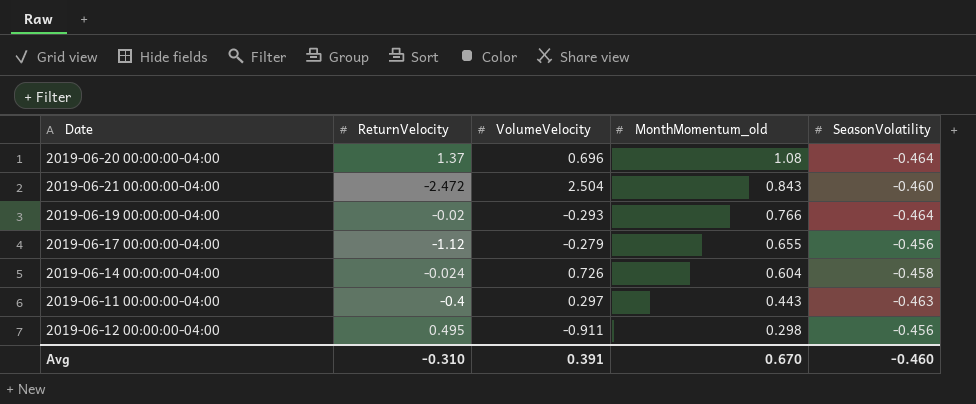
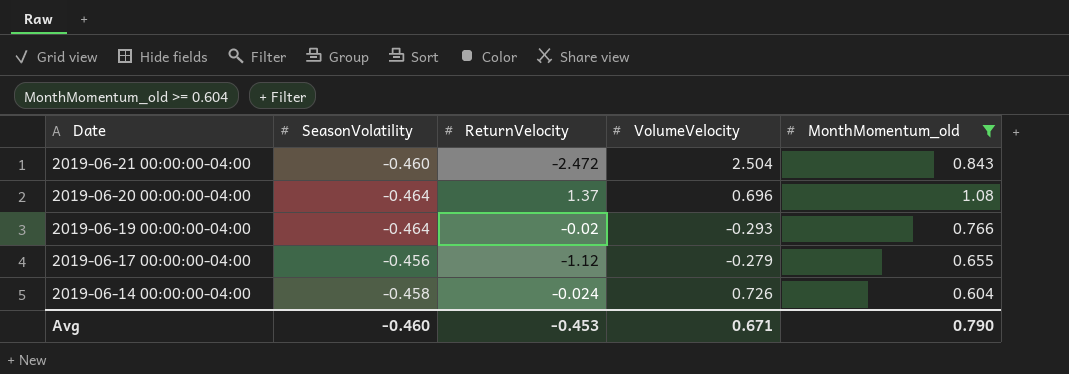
filter: none -> MonthMomentum_old >= 0.604
row order: MonthMomentum_old descending -> Date descending
column SeasonVolatility | position: 5 -> 2
Avg | ReturnVelocity: -0.310 -> -0.453
Avg | VolumeVelocity: 0.391 -> 0.671
Avg | MonthMomentum_old: 0.670 -> 0.790

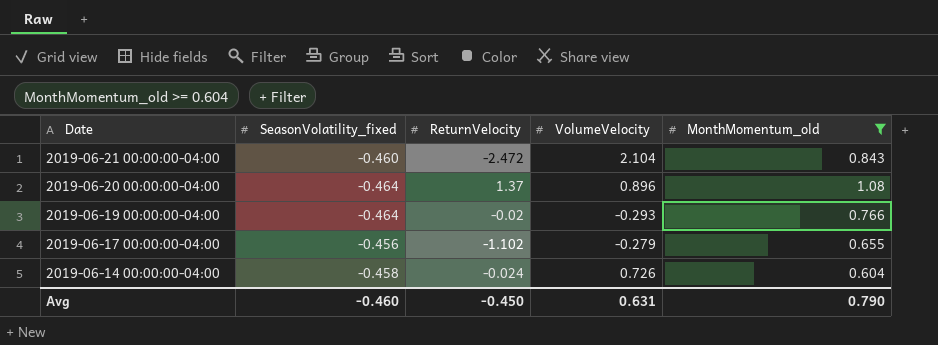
column name: SeasonVolatility -> SeasonVolatility_fixed
2019-06-21 00:00:00-04:00 | VolumeVelocity: 2.504 -> 2.104
2019-06-20 00:00:00-04:00 | VolumeVelocity: 0.696 -> 0.896
2019-06-17 00:00:00-04:00 | ReturnVelocity: -1.12 -> -1.102
Avg | ReturnVelocity: -0.453 -> -0.450
Avg | VolumeVelocity: 0.671 -> 0.631

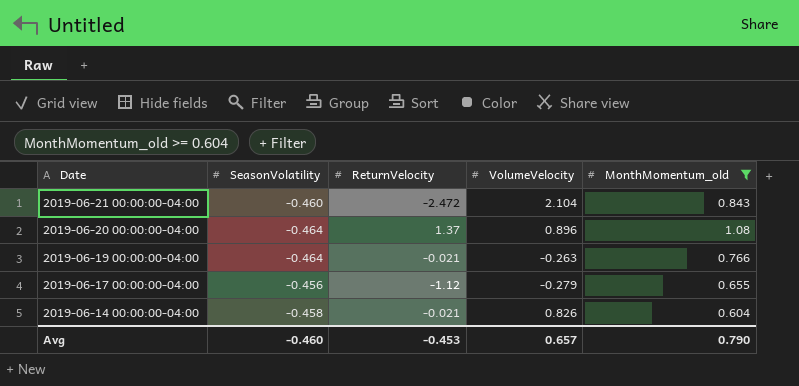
column name: SeasonVolatility_fixed -> SeasonVolatility
2019-06-19 00:00:00-04:00 | ReturnVelocity: -0.02 -> -0.021
2019-06-19 00:00:00-04:00 | VolumeVelocity: -0.293 -> -0.263
2019-06-17 00:00:00-04:00 | ReturnVelocity: -1.102 -> -1.12
2019-06-14 00:00:00-04:00 | ReturnVelocity: -0.024 -> -0.021
2019-06-14 00:00:00-04:00 | VolumeVelocity: 0.726 -> 0.826
Avg | ReturnVelocity: -0.450 -> -0.453
Avg | VolumeVelocity: 0.631 -> 0.657

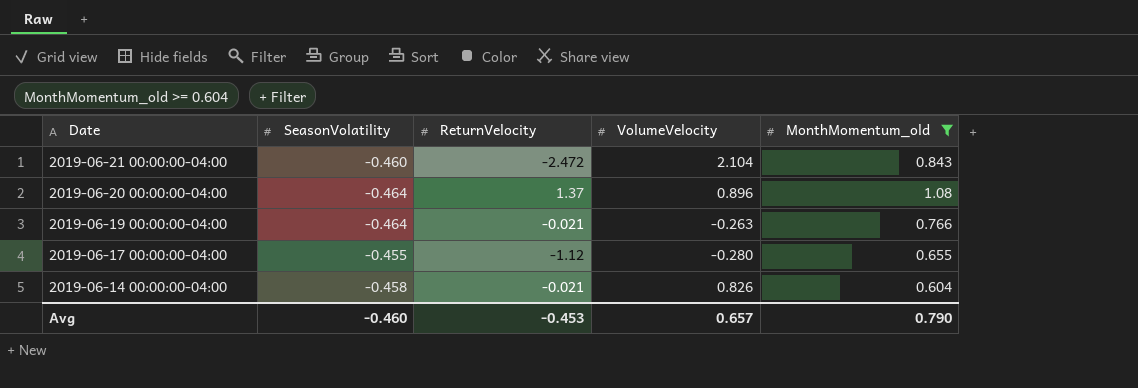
2019-06-17 00:00:00-04:00 | SeasonVolatility: -0.456 -> -0.455
2019-06-17 00:00:00-04:00 | VolumeVelocity: -0.279 -> -0.280

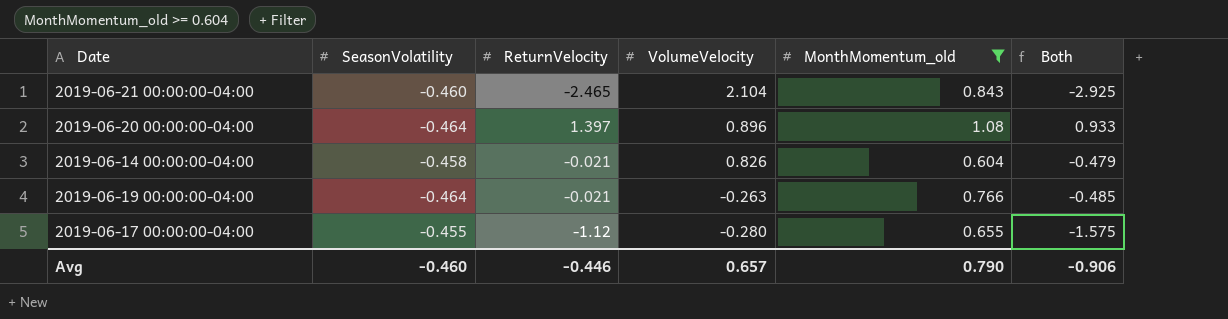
row order: Date descending -> VolumeVelocity descending
column Both | formula: none -> [SeasonVolatility] + [ReturnVelocity]
2019-06-21 00:00:00-04:00 | ReturnVelocity: -2.472 -> -2.465
2019-06-20 00:00:00-04:00 | ReturnVelocity: 1.37 -> 1.397
Avg | ReturnVelocity: -0.453 -> -0.446

